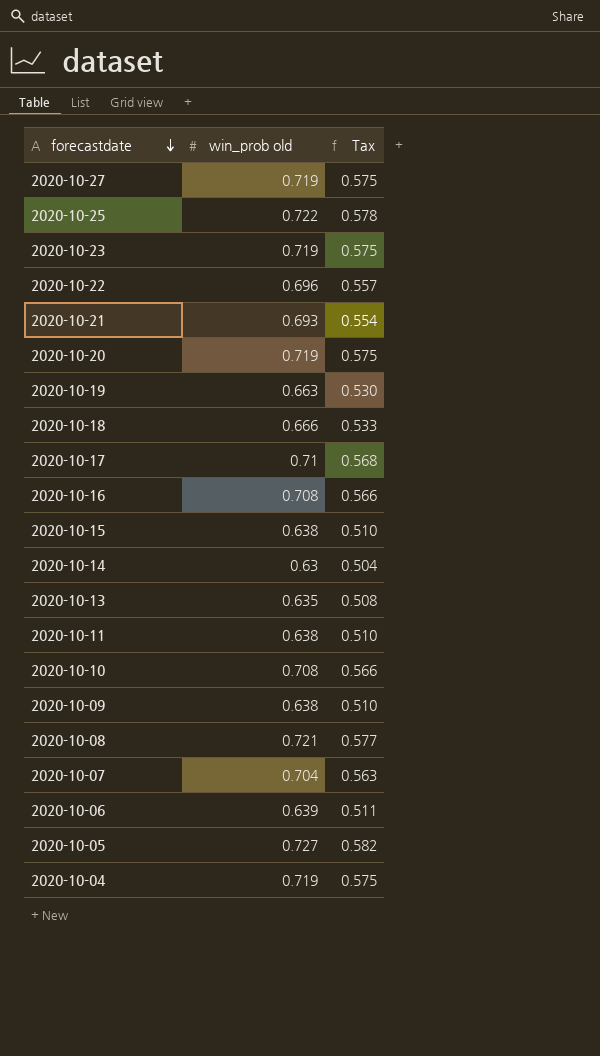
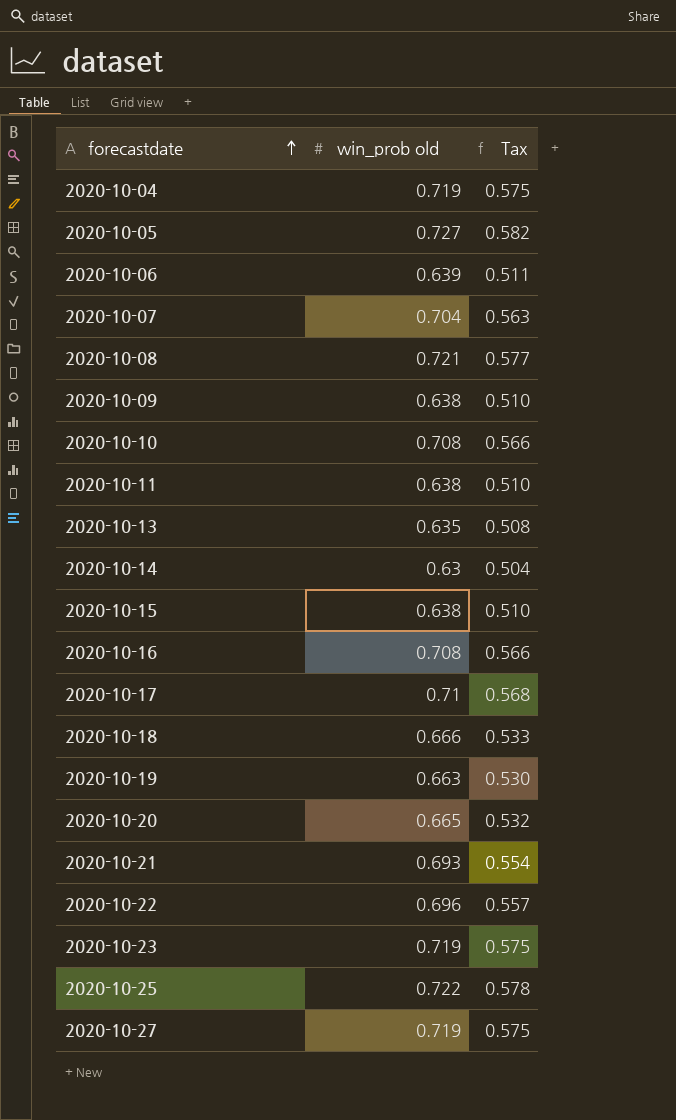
row order: forecastdate descending -> forecastdate ascending
2020-10-20 | win_prob old: 0.719 -> 0.665
2020-10-20 | Tax: 0.575 -> 0.532

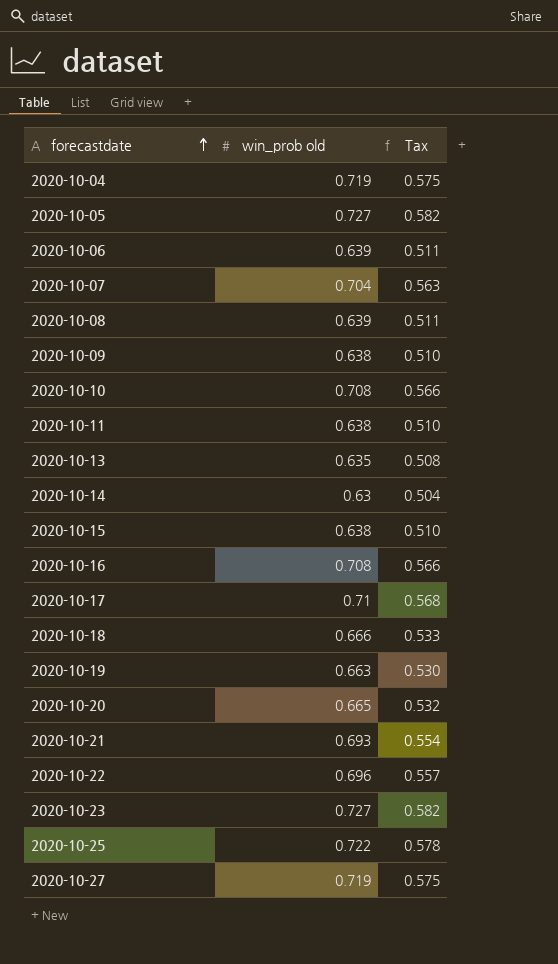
2020-10-08 | win_prob old: 0.721 -> 0.639
2020-10-08 | Tax: 0.577 -> 0.511
2020-10-23 | win_prob old: 0.719 -> 0.727
2020-10-23 | Tax: 0.575 -> 0.582

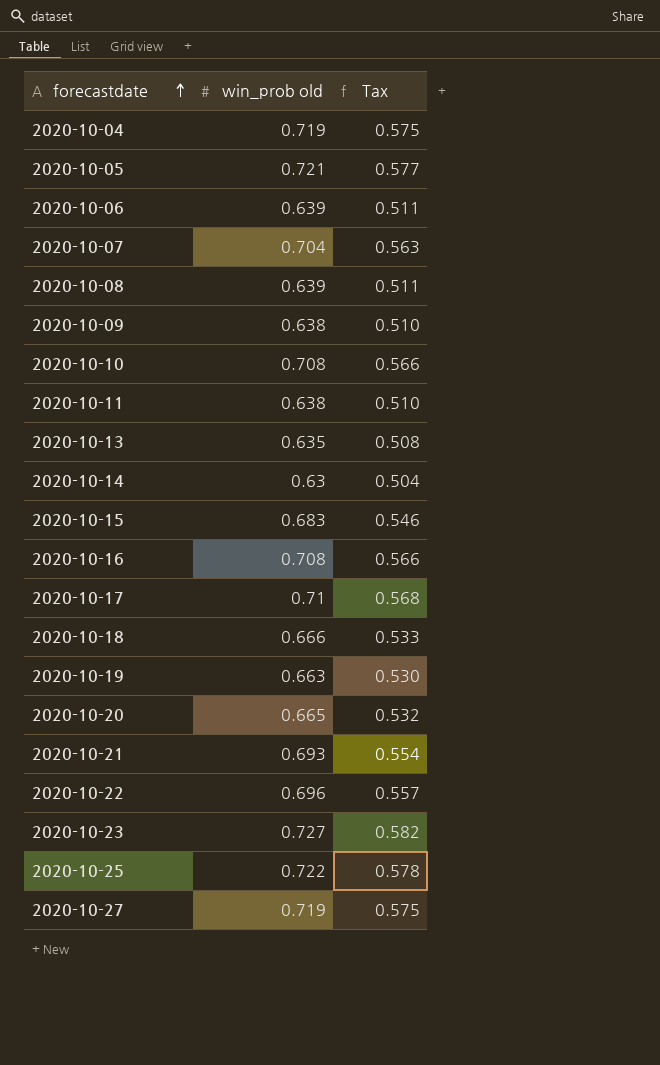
2020-10-05 | win_prob old: 0.727 -> 0.721
2020-10-05 | Tax: 0.582 -> 0.577
2020-10-15 | win_prob old: 0.638 -> 0.683
2020-10-15 | Tax: 0.510 -> 0.546

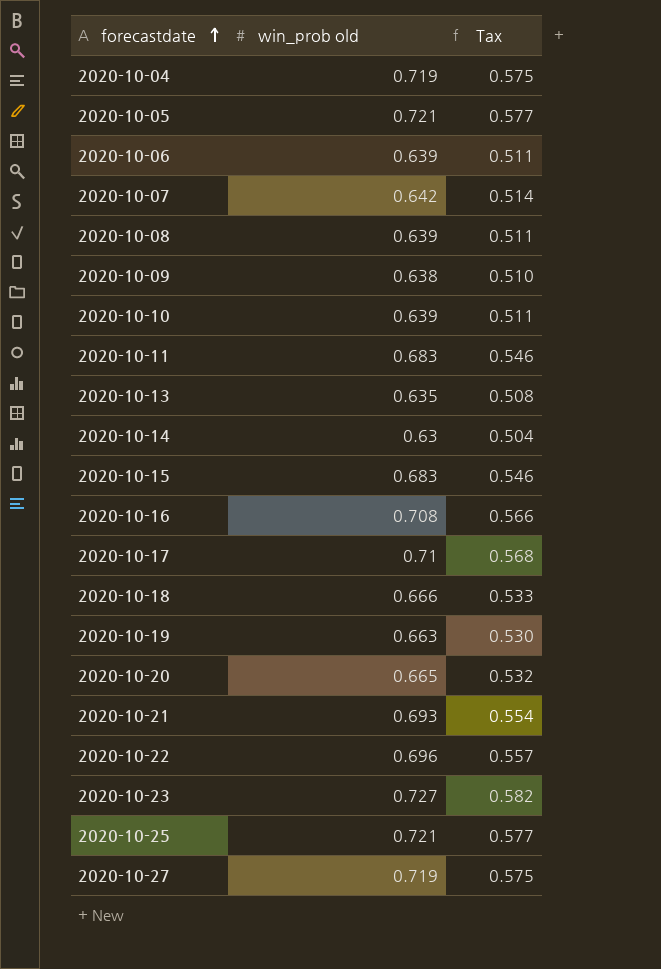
2020-10-07 | win_prob old: 0.704 -> 0.642
2020-10-07 | Tax: 0.563 -> 0.514
2020-10-10 | win_prob old: 0.708 -> 0.639
2020-10-10 | Tax: 0.566 -> 0.511
2020-10-11 | win_prob old: 0.638 -> 0.683
2020-10-11 | Tax: 0.510 -> 0.546
2020-10-25 | win_prob old: 0.722 -> 0.721
2020-10-25 | Tax: 0.578 -> 0.577

